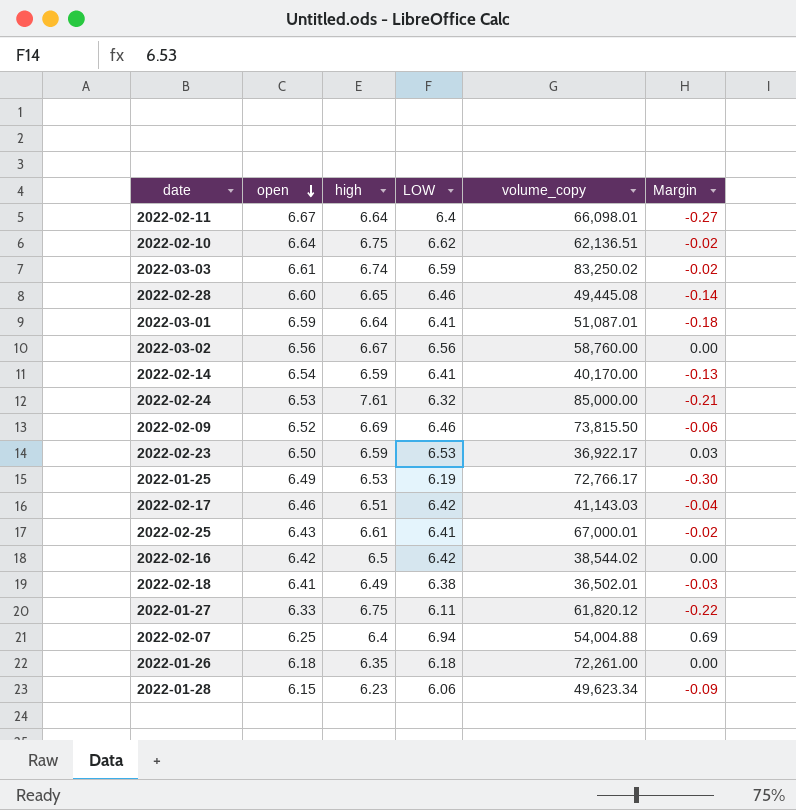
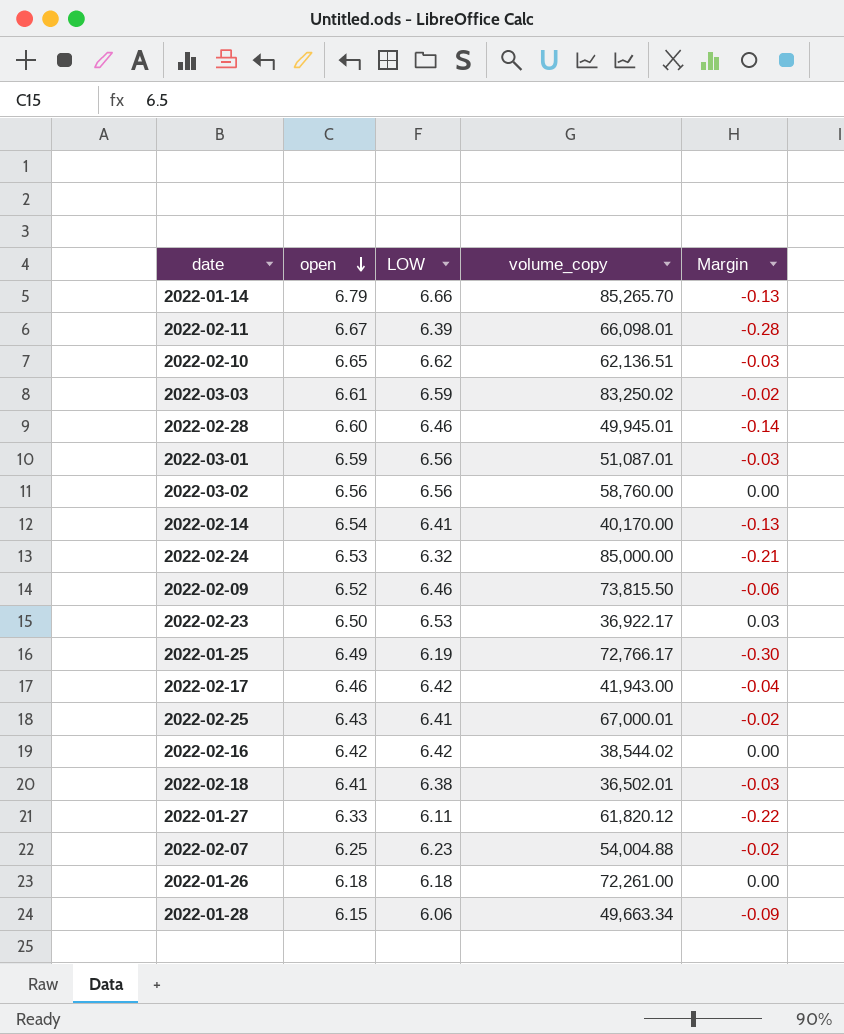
column high | position: 3 -> none
row 2022-01-14: none -> 6.79 | 6.66 | 85,265.70 | -0.13
2022-02-11 | LOW: 6.4 -> 6.39
2022-02-11 | Margin: -0.27 -> -0.28
2022-02-10 | open: 6.64 -> 6.65
2022-02-10 | Margin: -0.02 -> -0.03
2022-02-28 | volume_copy: 49,445.08 -> 49,945.01
2022-03-01 | LOW: 6.41 -> 6.56
2022-03-01 | Margin: -0.18 -> -0.03
2022-02-17 | volume_copy: 41,143.03 -> 41,943.00
2022-02-07 | LOW: 6.94 -> 6.23
2022-02-07 | Margin: 0.69 -> -0.02
2022-01-28 | volume_copy: 49,623.34 -> 49,663.34

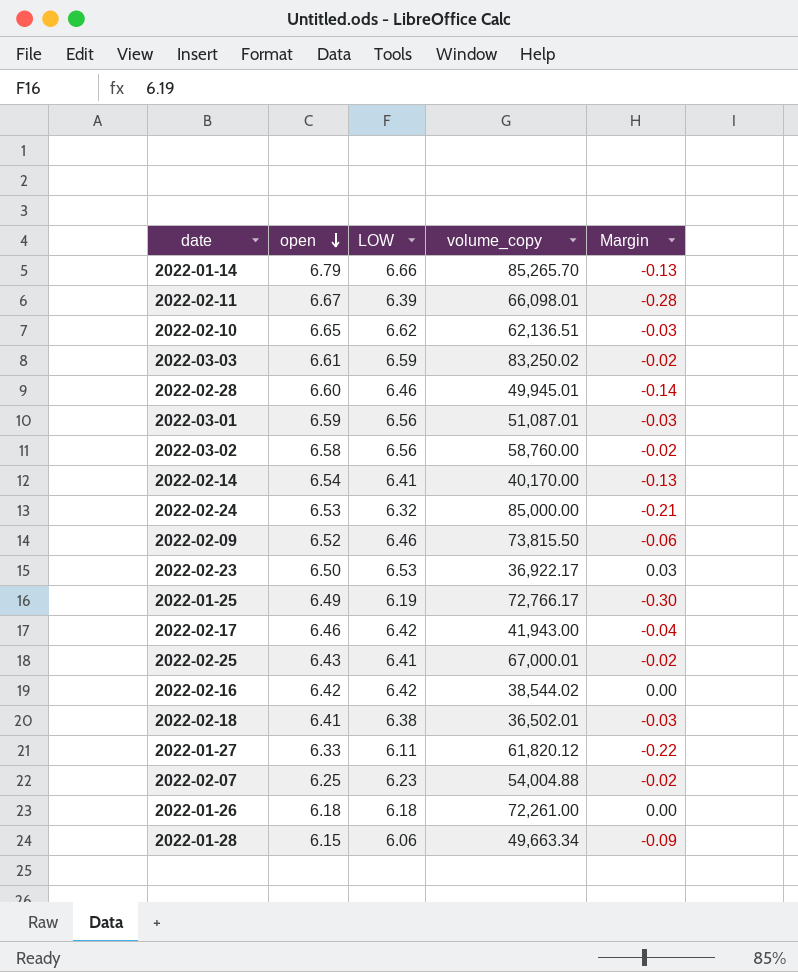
2022-03-02 | open: 6.56 -> 6.58
2022-03-02 | Margin: 0.00 -> -0.02

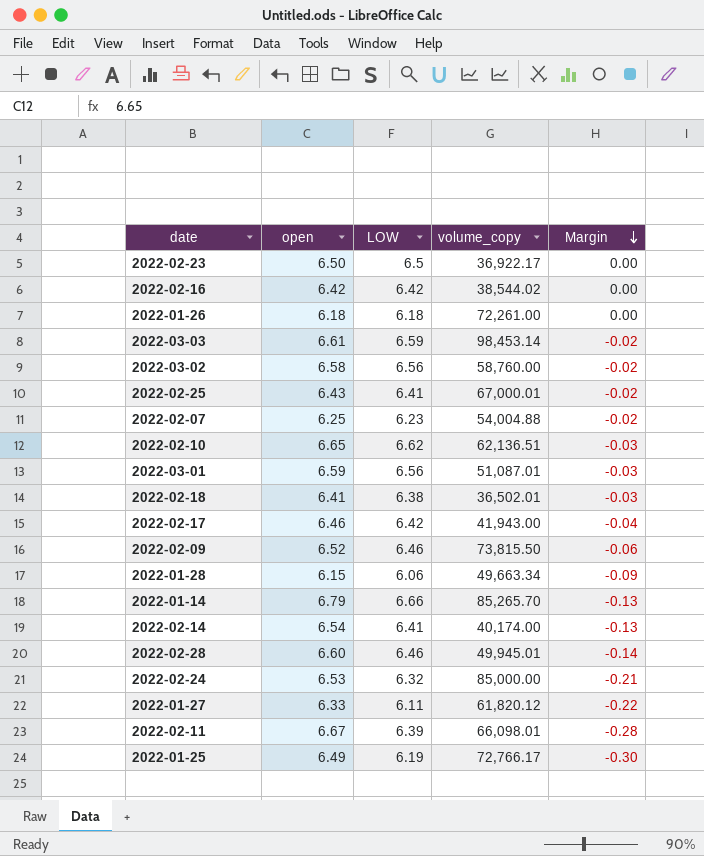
row order: open descending -> Margin descending
2022-02-23 | LOW: 6.53 -> 6.5
2022-02-23 | Margin: 0.03 -> 0.00
2022-03-03 | volume_copy: 83,250.02 -> 98,453.14
2022-02-14 | volume_copy: 40,170.00 -> 40,174.00

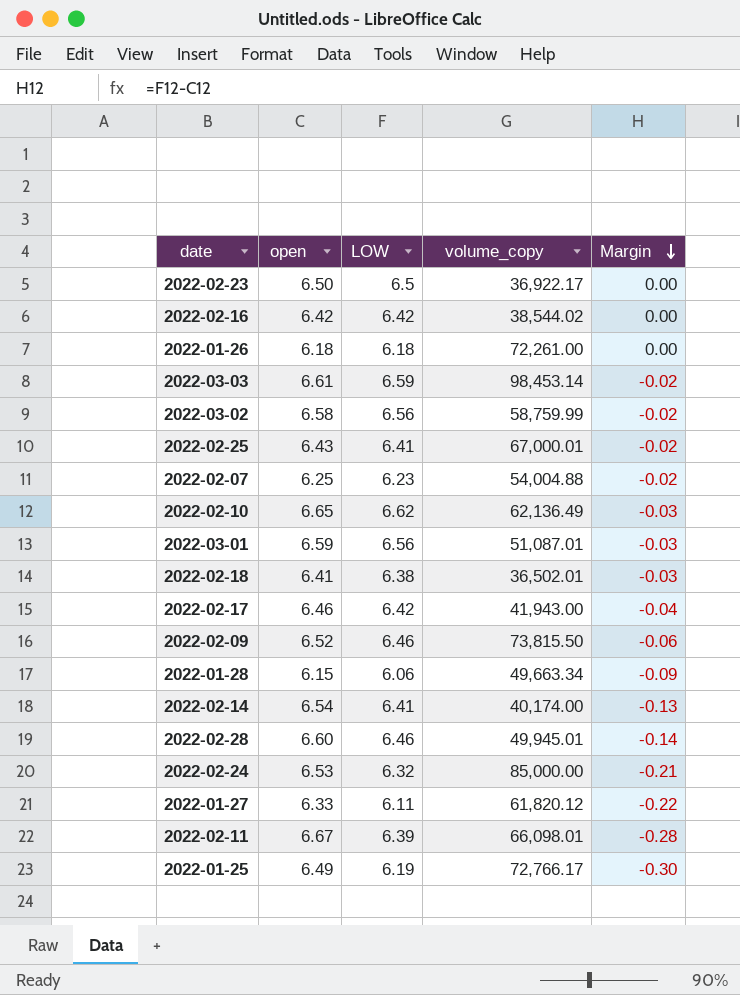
row 2022-01-14: 6.79 | 6.66 | 85,265.70 | -0.13 -> none
2022-03-02 | volume_copy: 58,760.00 -> 58,759.99
2022-02-10 | volume_copy: 62,136.51 -> 62,136.49

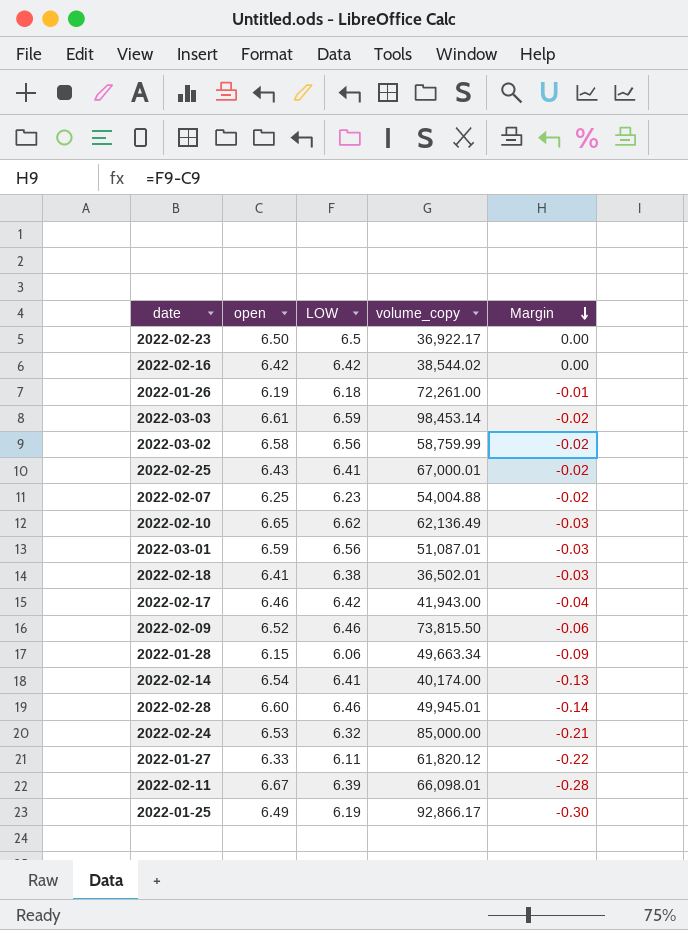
2022-01-26 | open: 6.18 -> 6.19
2022-01-26 | Margin: 0.00 -> -0.01
2022-01-25 | volume_copy: 72,766.17 -> 92,866.17

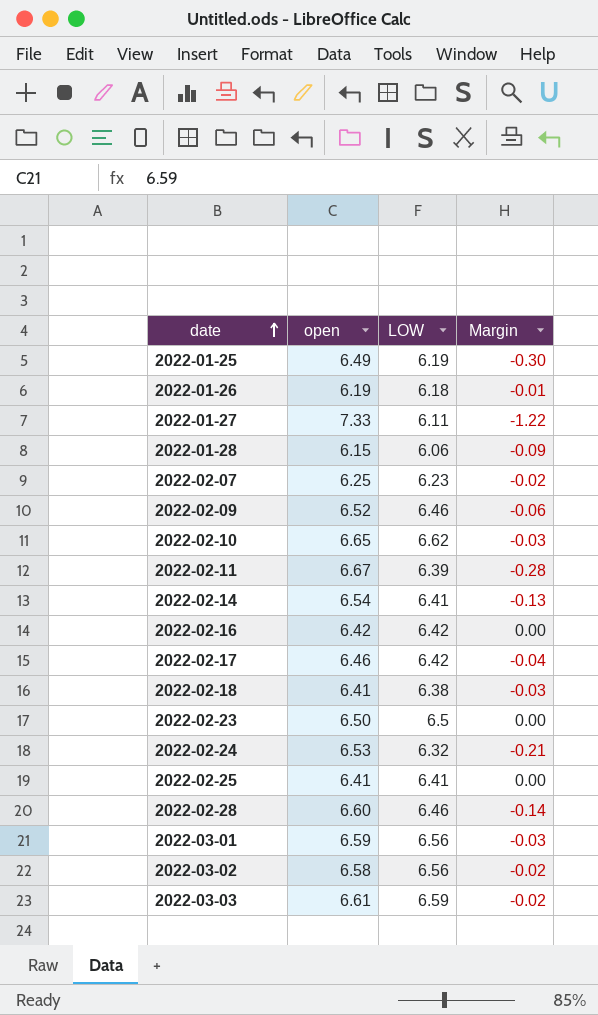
row order: Margin descending -> date ascending
column volume_copy | position: 4 -> none
2022-01-27 | open: 6.33 -> 7.33
2022-01-27 | Margin: -0.22 -> -1.22
2022-02-25 | open: 6.43 -> 6.41
2022-02-25 | Margin: -0.02 -> 0.00

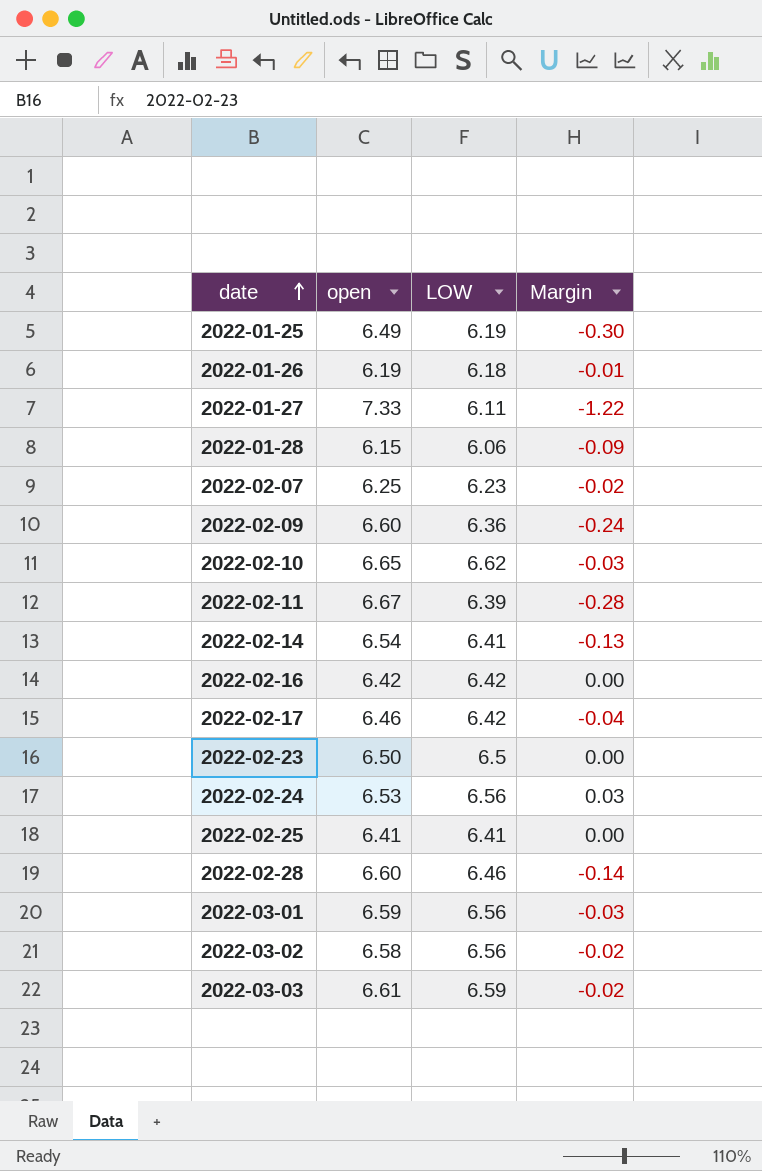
row 2022-02-18: 6.41 | 6.38 | -0.03 -> none
2022-02-09 | open: 6.52 -> 6.60
2022-02-09 | LOW: 6.46 -> 6.36
2022-02-09 | Margin: -0.06 -> -0.24
2022-02-24 | LOW: 6.32 -> 6.56
2022-02-24 | Margin: -0.21 -> 0.03

